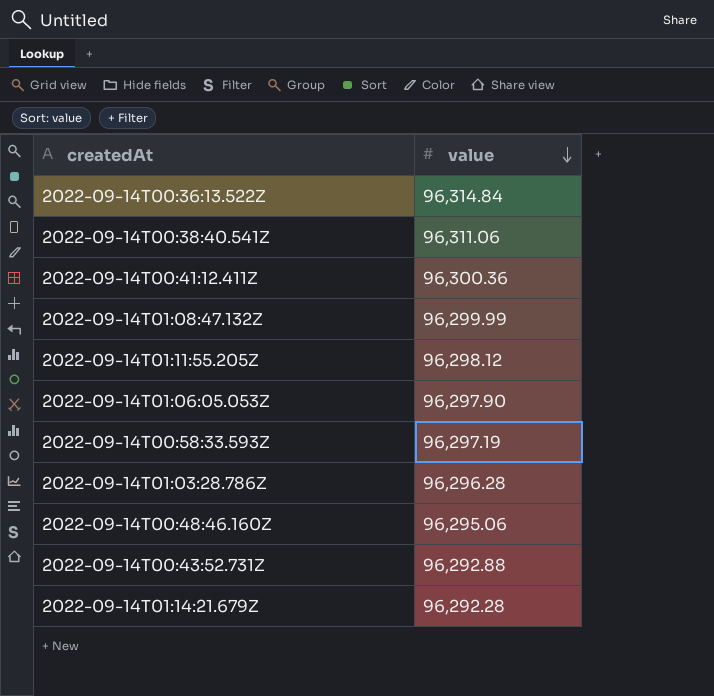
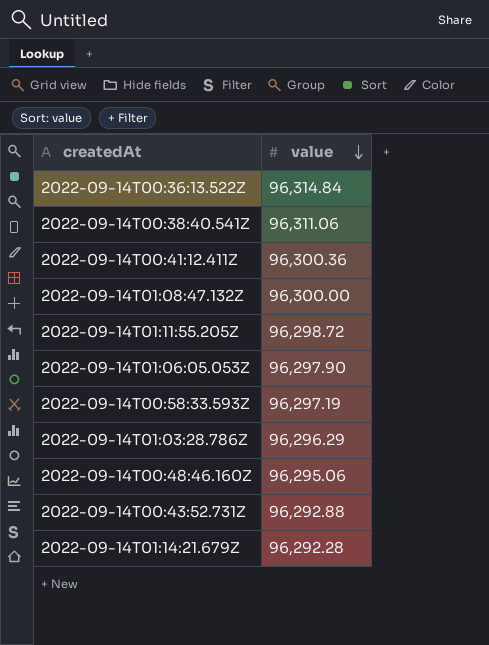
2022-09-14T01:08:47.132Z | value: 96,299.99 -> 96,300.00
2022-09-14T01:11:55.205Z | value: 96,298.12 -> 96,298.72
2022-09-14T01:03:28.786Z | value: 96,296.28 -> 96,296.29

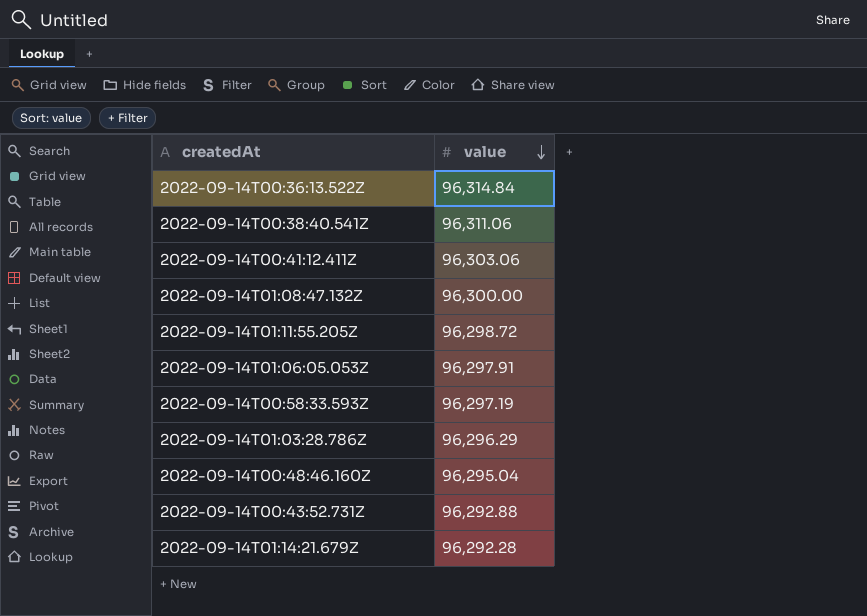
2022-09-14T00:41:12.411Z | value: 96,300.36 -> 96,303.06
2022-09-14T01:06:05.053Z | value: 96,297.90 -> 96,297.91
2022-09-14T00:48:46.160Z | value: 96,295.06 -> 96,295.04

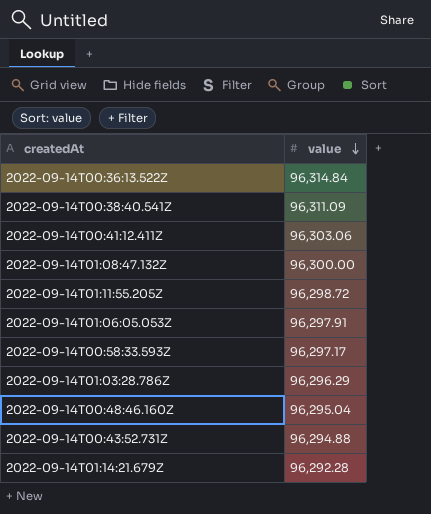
2022-09-14T00:38:40.541Z | value: 96,311.06 -> 96,311.09
2022-09-14T00:58:33.593Z | value: 96,297.19 -> 96,297.17
2022-09-14T00:43:52.731Z | value: 96,292.88 -> 96,294.88

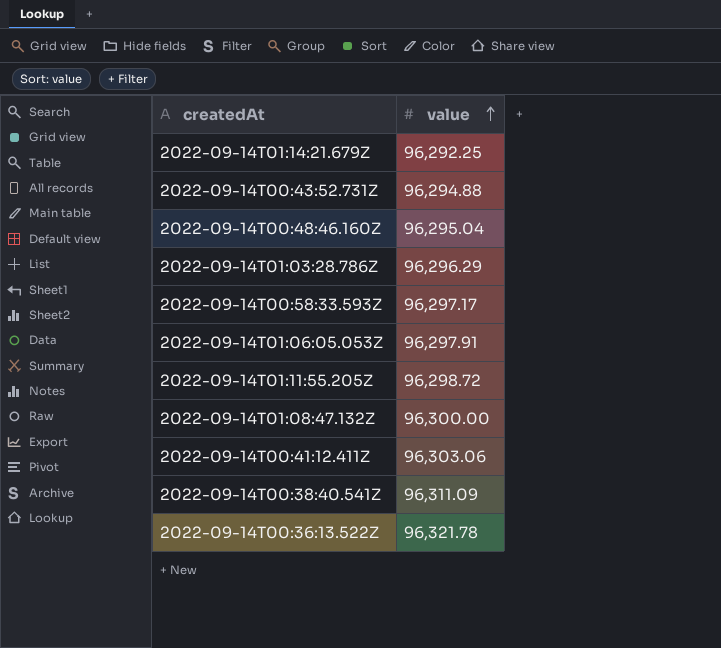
row order: value descending -> value ascending
2022-09-14T01:14:21.679Z | value: 96,292.28 -> 96,292.25
2022-09-14T00:36:13.522Z | value: 96,314.84 -> 96,321.78

